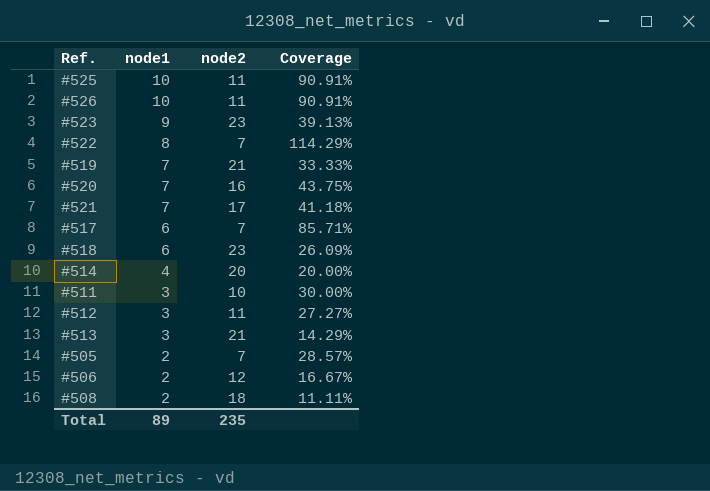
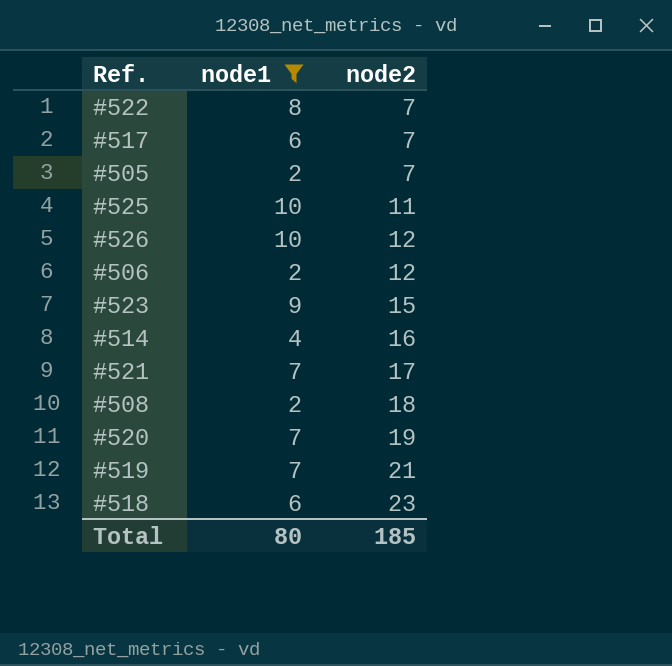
filter: none -> node1 != 3
row order: node1 descending -> node2 ascending
column Coverage | formula: [node1] / [node2] -> none
#526 | node2: 11 -> 12
#523 | node2: 23 -> 15
#514 | node2: 20 -> 16
#520 | node2: 16 -> 19
Total | node1: 89 -> 80
Total | node2: 235 -> 185

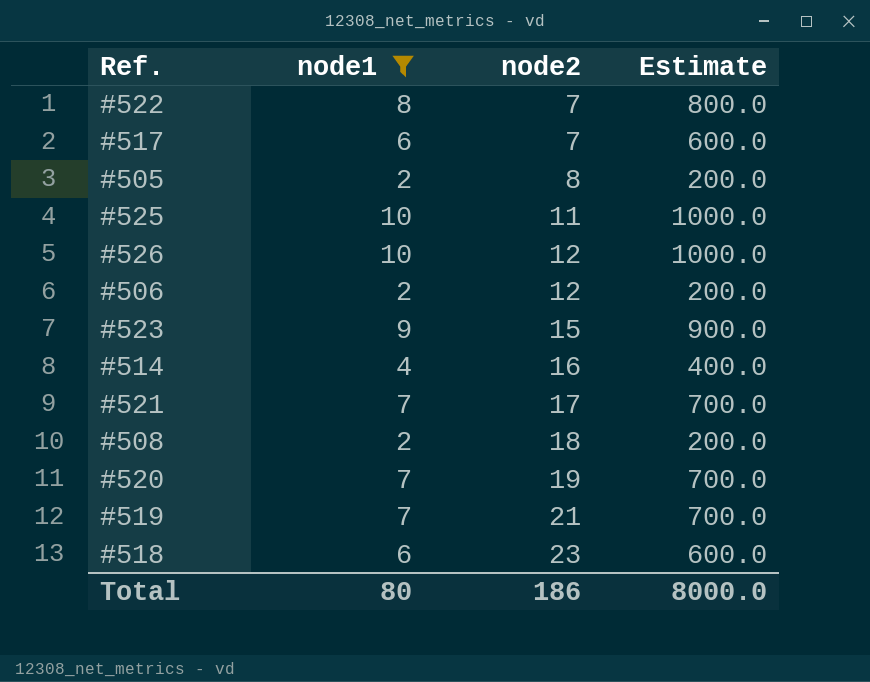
column Estimate | formula: none -> [node1] * 100
#505 | node2: 7 -> 8
Total | node2: 185 -> 186

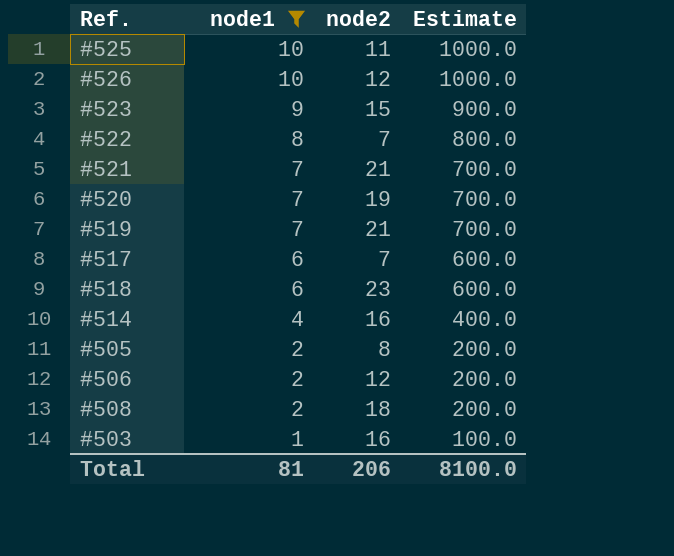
row order: node2 ascending -> node1 descending
#521 | node2: 17 -> 21
row #503: none -> 1 | 16 | 100.0
Total | node1: 80 -> 81
Total | node2: 186 -> 206
Total | Estimate: 8000.0 -> 8100.0

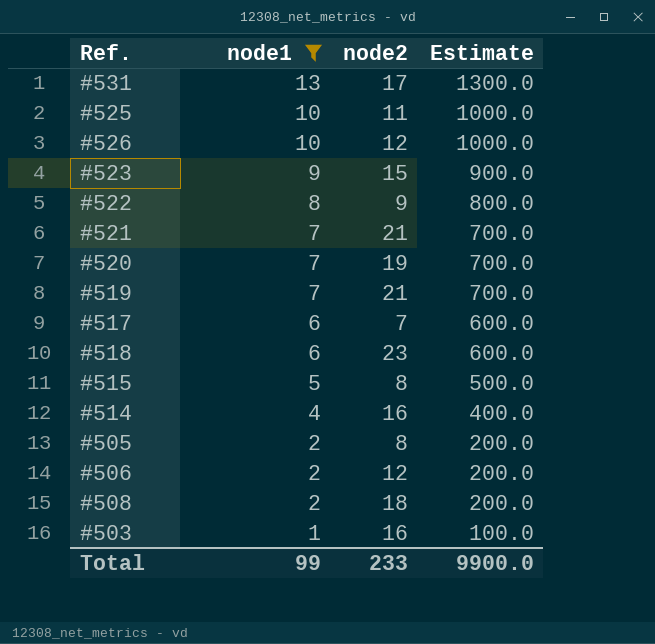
row #531: none -> 13 | 17 | 1300.0
#522 | node2: 7 -> 9
row #515: none -> 5 | 8 | 500.0
Total | node1: 81 -> 99
Total | node2: 206 -> 233
Total | Estimate: 8100.0 -> 9900.0

